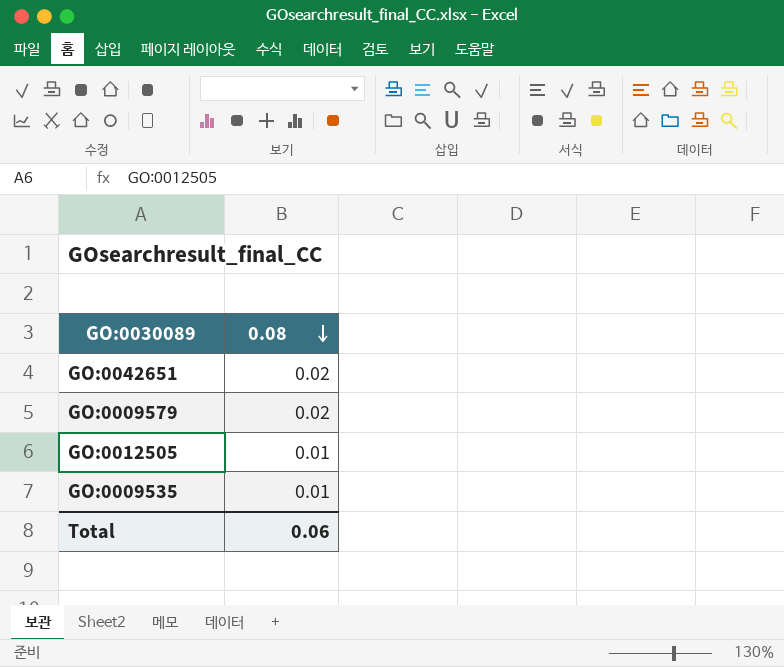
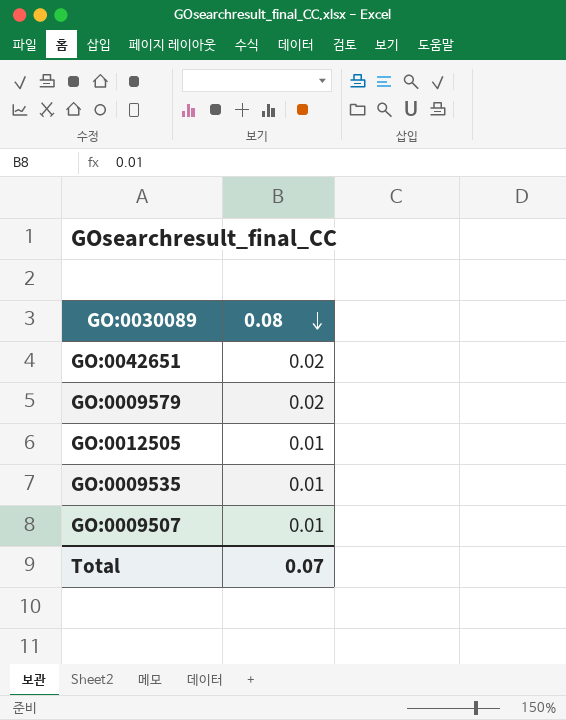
row GO:0009507: none -> 0.01
Total | 0.08: 0.06 -> 0.07

